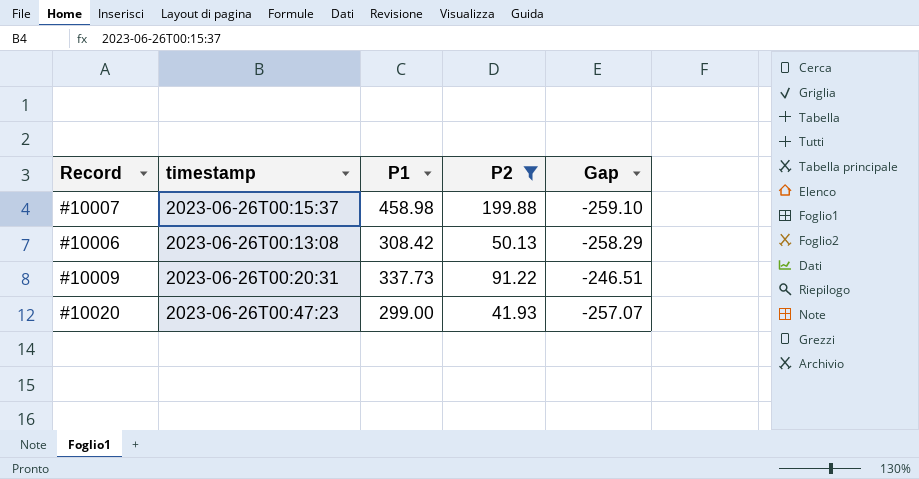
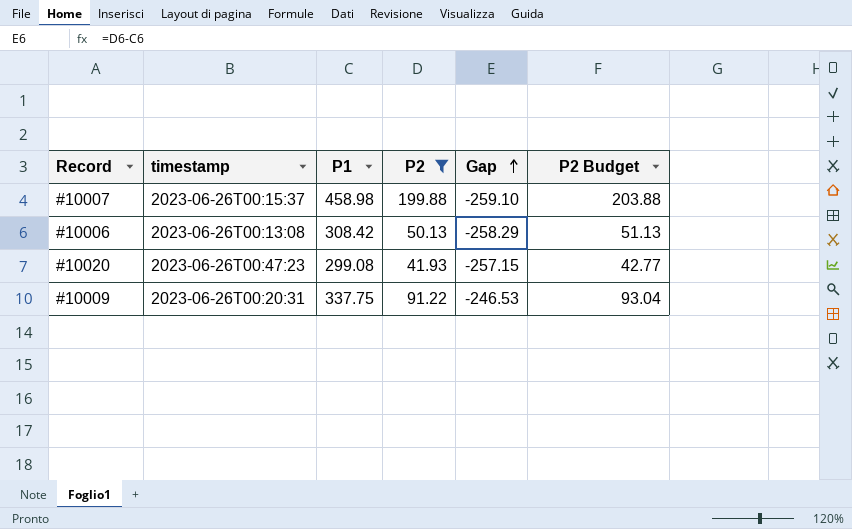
row order: none -> Gap ascending
column P2 Budget | formula: none -> [P2] * 1.02
#10020 | P1: 299.00 -> 299.08
#10020 | Gap: -257.07 -> -257.15
#10009 | P1: 337.73 -> 337.75
#10009 | Gap: -246.51 -> -246.53

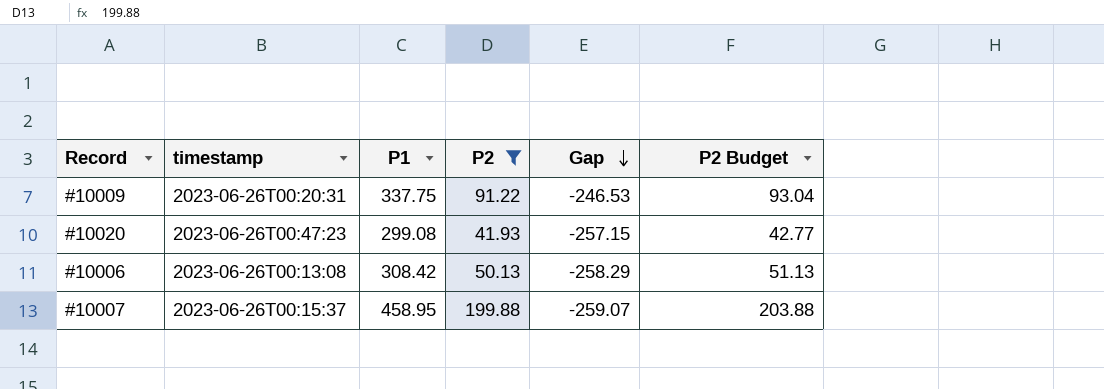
row order: Gap ascending -> Gap descending
#10007 | P1: 458.98 -> 458.95
#10007 | Gap: -259.10 -> -259.07

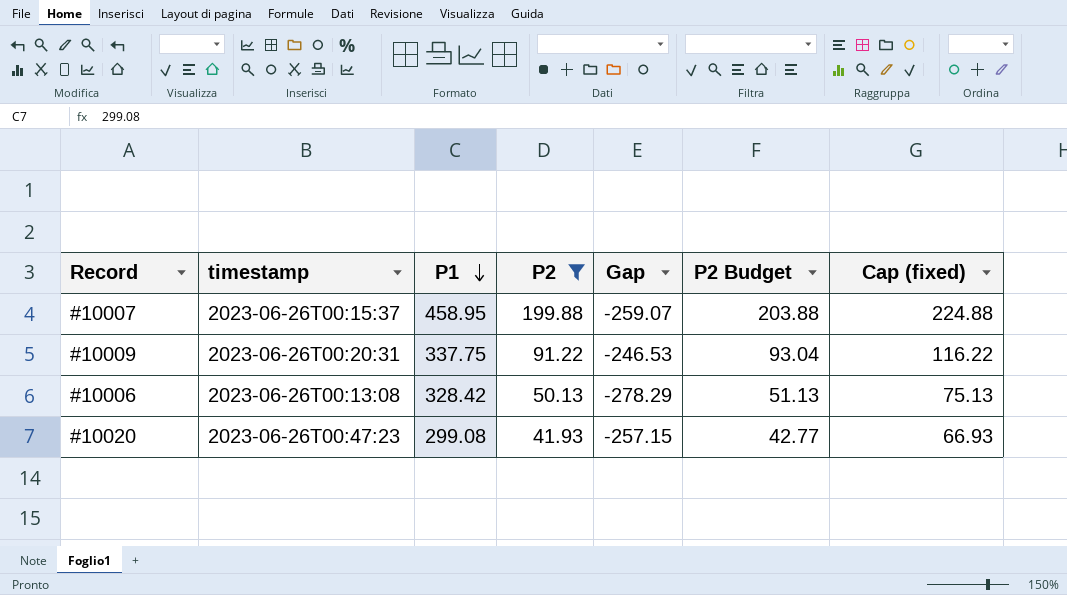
row order: Gap descending -> P1 descending
column Cap (fixed) | formula: none -> [P2] + 25
#10006 | P1: 308.42 -> 328.42
#10006 | Gap: -258.29 -> -278.29

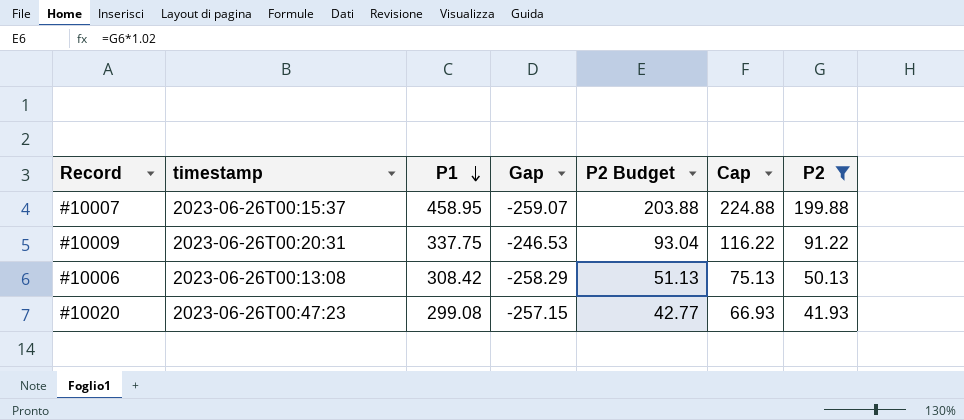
column name: Cap (fixed) -> Cap
column P2 | position: 4 -> 7
#10006 | P1: 328.42 -> 308.42
#10006 | Gap: -278.29 -> -258.29

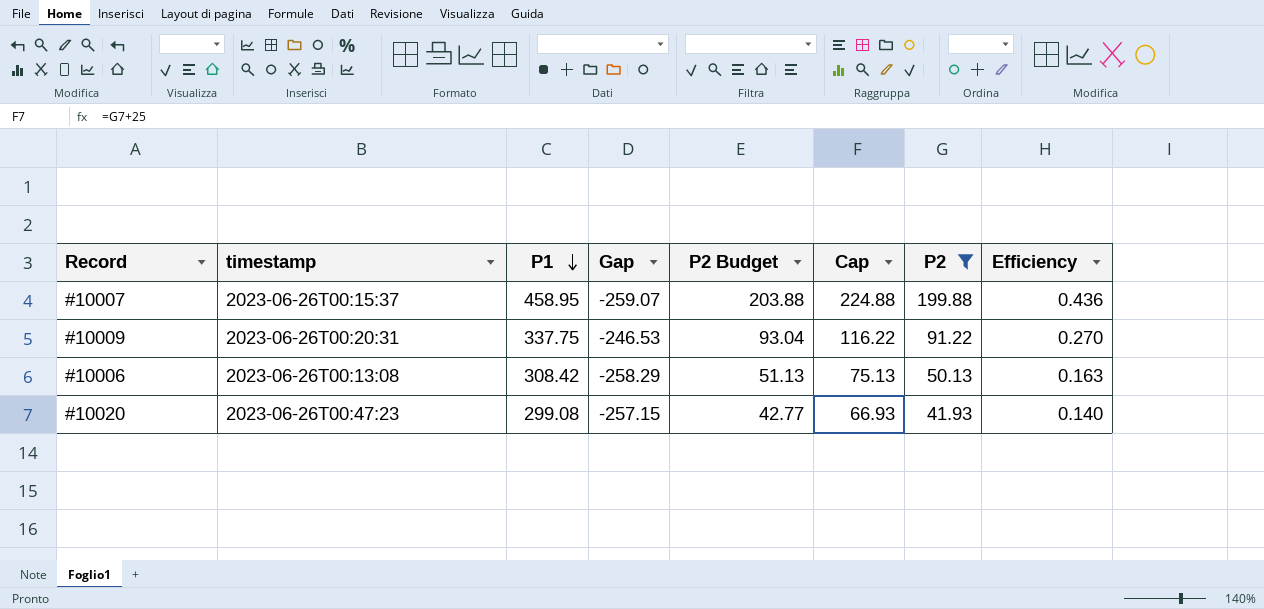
column Efficiency | formula: none -> [P2] / [P1]

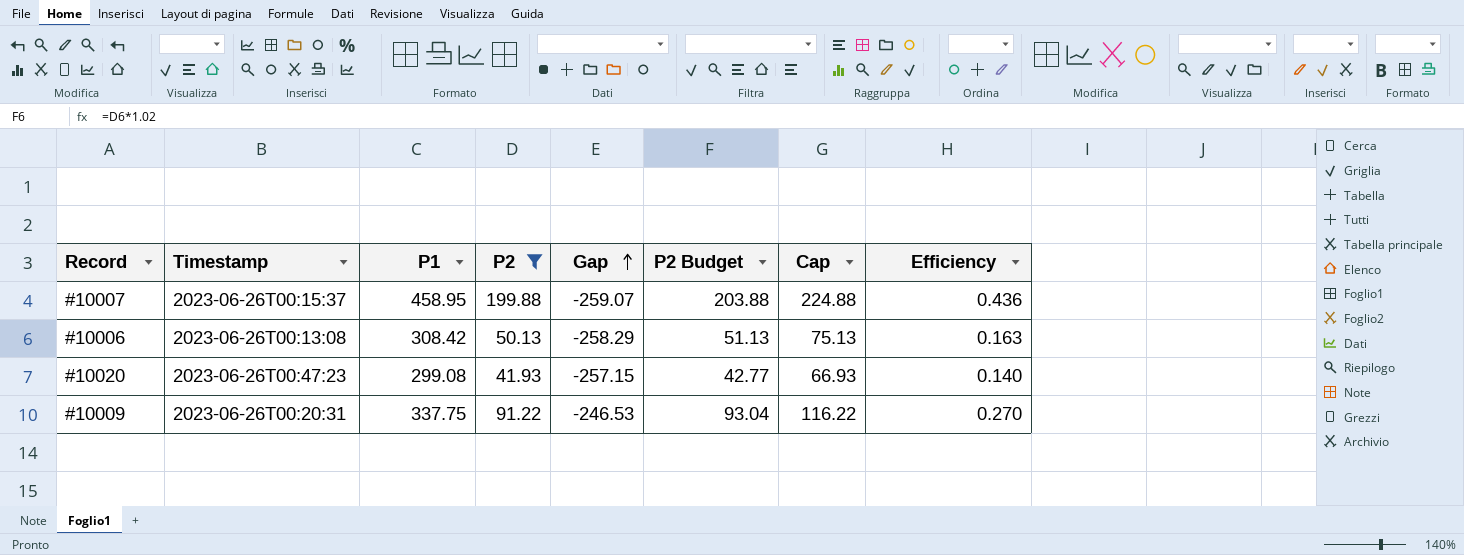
row order: P1 descending -> Gap ascending
column name: timestamp -> Timestamp
column P2 | position: 7 -> 4

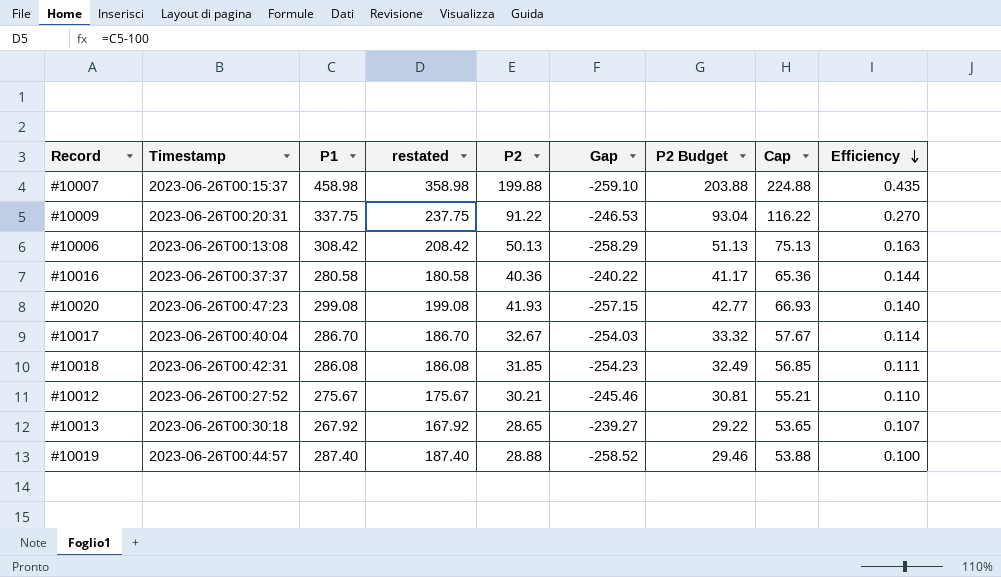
filter: P2 >= 41.93 -> none
row order: Gap ascending -> Efficiency descending
column restated | formula: none -> [P1] - 100
#10007 | P1: 458.95 -> 458.98
#10007 | Gap: -259.07 -> -259.10
#10007 | Efficiency: 0.436 -> 0.435

